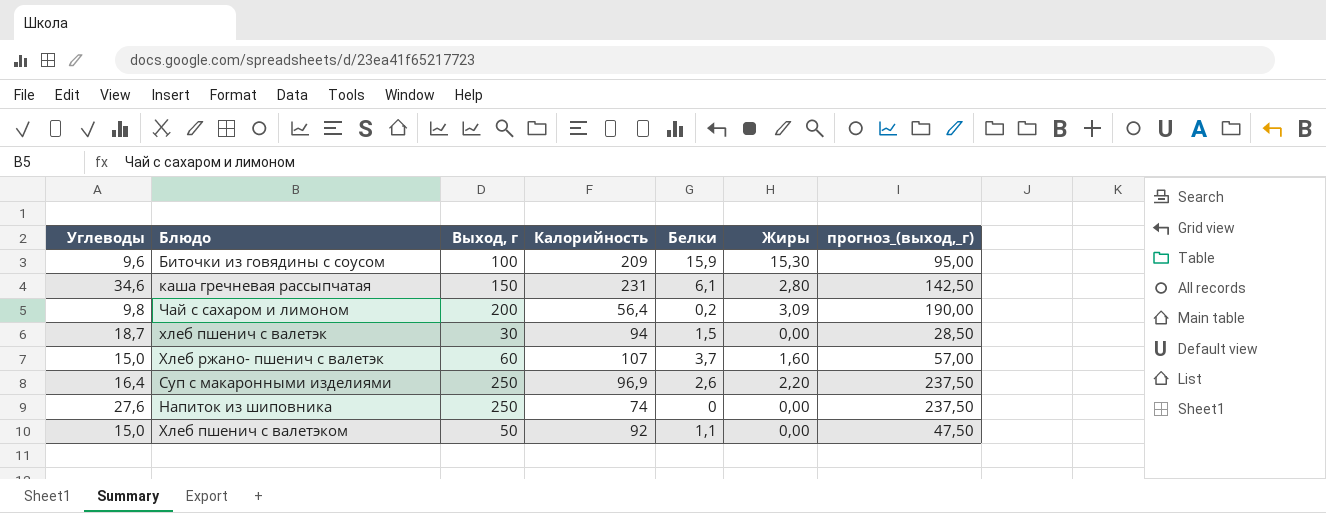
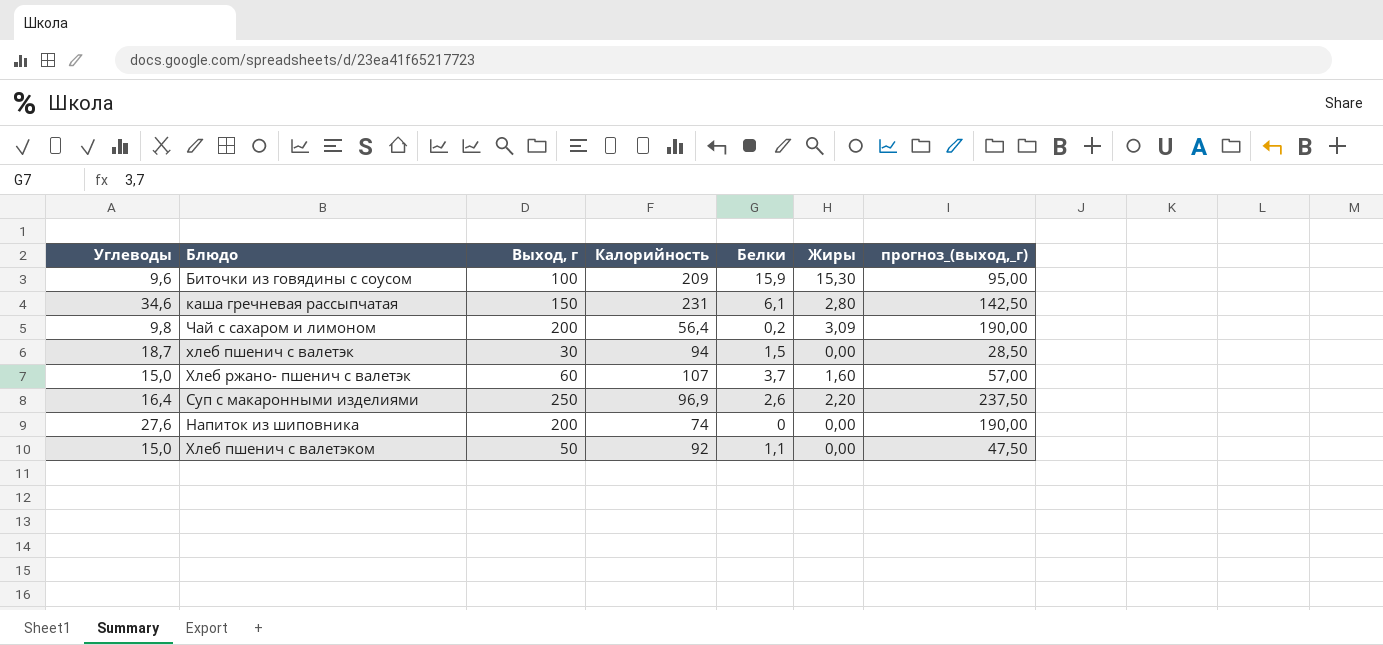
Напиток из шиповника | Выход, г: 250 -> 200
Напиток из шиповника | прогноз_(выход,_г): 237,50 -> 190,00

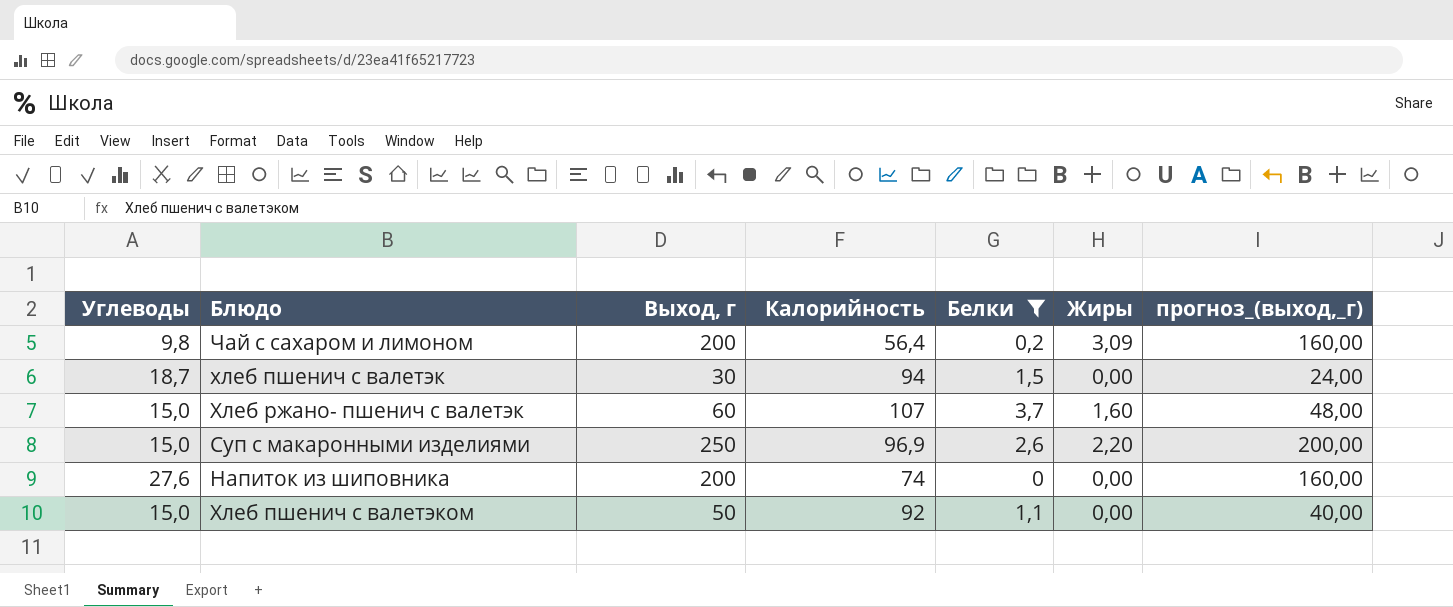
filter: none -> Белки <= 3,7
column прогноз_(выход,_г) | formula: [Выход, г] * 0,95 -> [Выход, г] * 0,8
Суп с макаронными изделиями | Углеводы: 16,4 -> 15,0

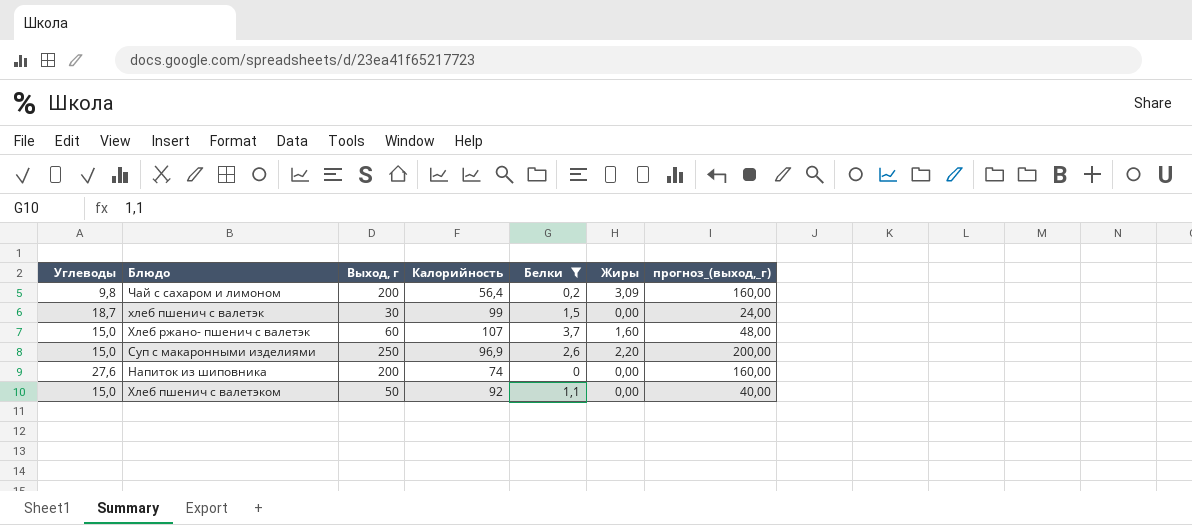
хлеб пшенич с валетэк | Калорийность: 94 -> 99

